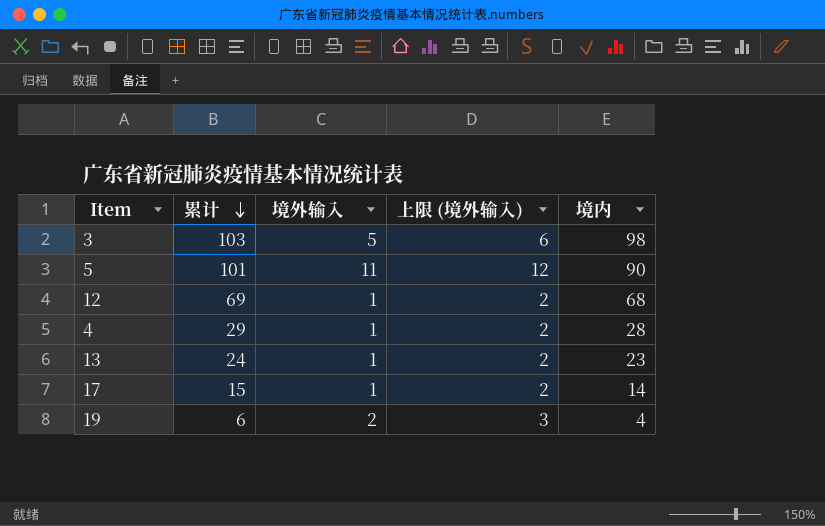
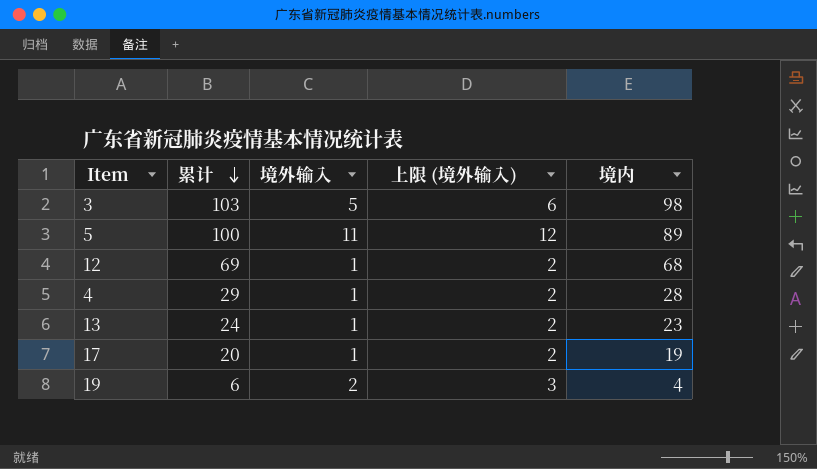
5 | 累计: 101 -> 100
5 | 境内: 90 -> 89
17 | 累计: 15 -> 20
17 | 境内: 14 -> 19

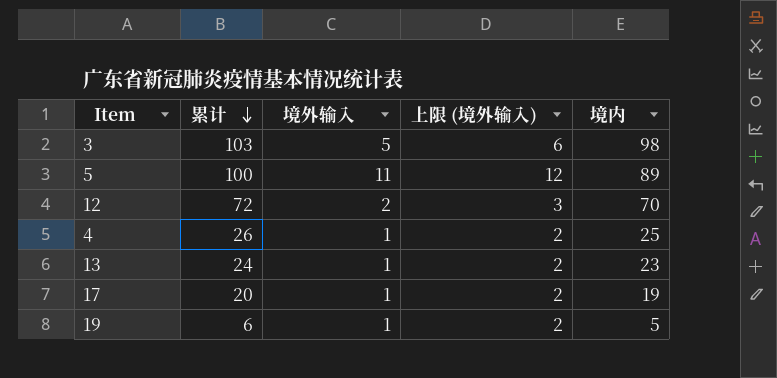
12 | 累计: 69 -> 72
12 | 境外输入: 1 -> 2
12 | 上限 (境外输入): 2 -> 3
12 | 境内: 68 -> 70
4 | 累计: 29 -> 26
4 | 境内: 28 -> 25
19 | 境外输入: 2 -> 1
19 | 上限 (境外输入): 3 -> 2
19 | 境内: 4 -> 5

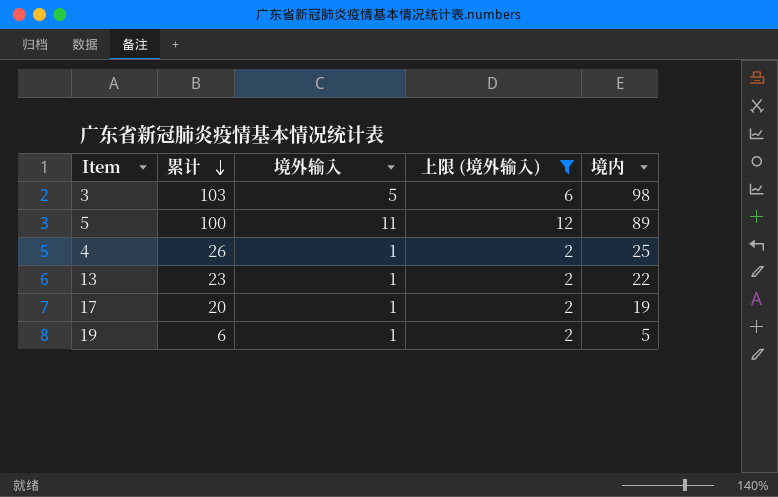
filter: none -> 上限 (境外输入) != 3
13 | 累计: 24 -> 23
13 | 境内: 23 -> 22

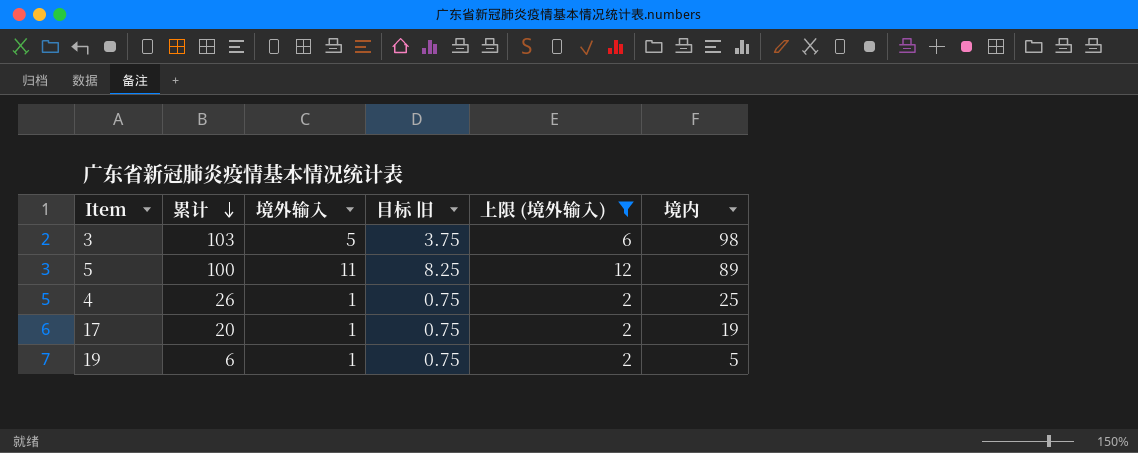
column 目标 旧 | formula: none -> [境外输入] * 0.75
row 13: 23 | 1 | 2 | 22 -> none

